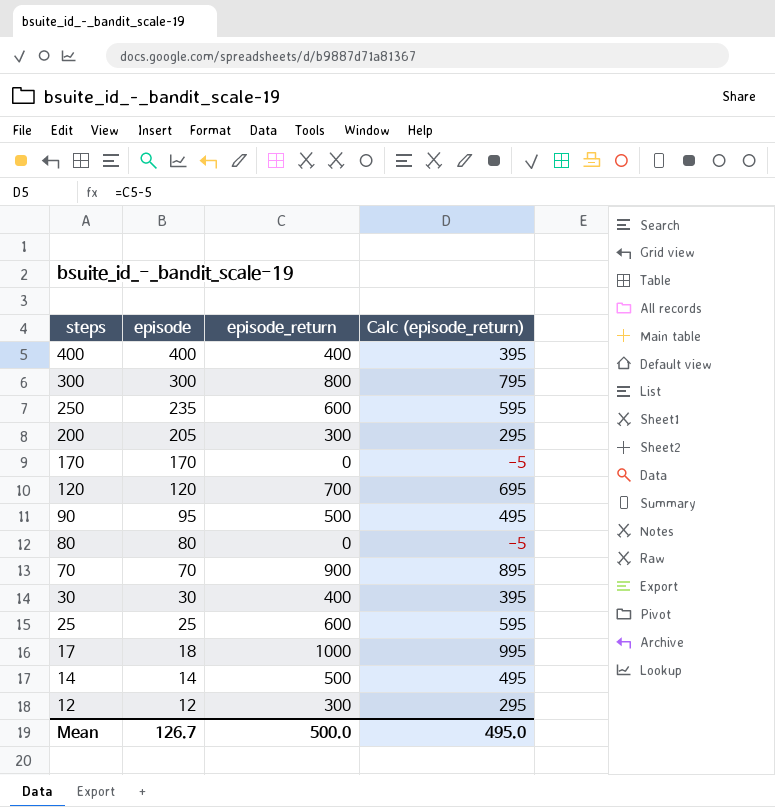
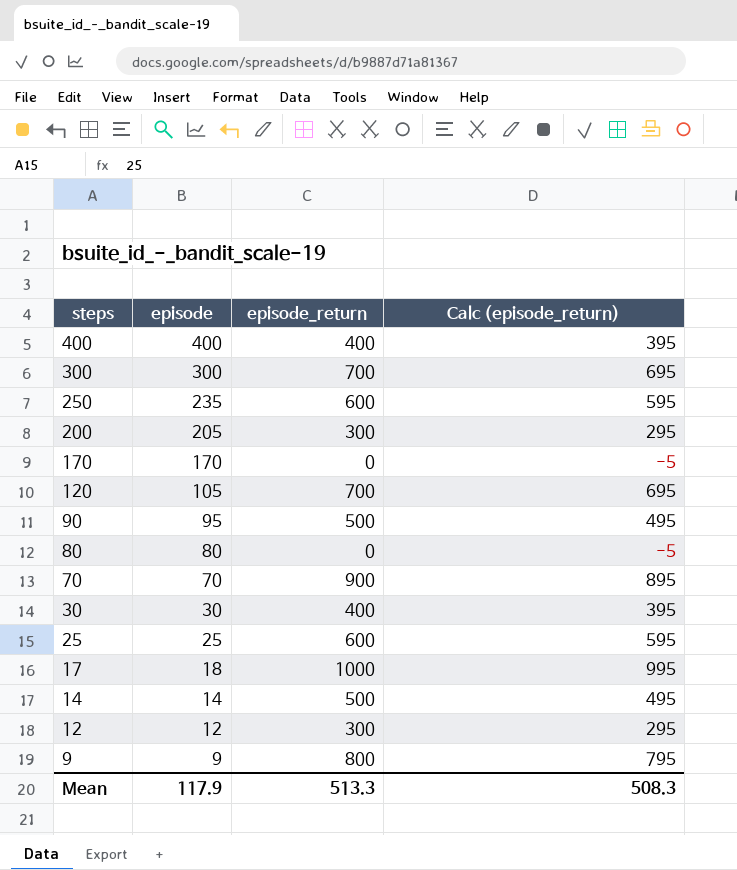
300 | episode_return: 800 -> 700
300 | Calc (episode_return): 795 -> 695
120 | episode: 120 -> 105
row 9: none -> 9 | 800 | 795
Mean | episode: 126.7 -> 117.9
Mean | episode_return: 500.0 -> 513.3
Mean | Calc (episode_return): 495.0 -> 508.3

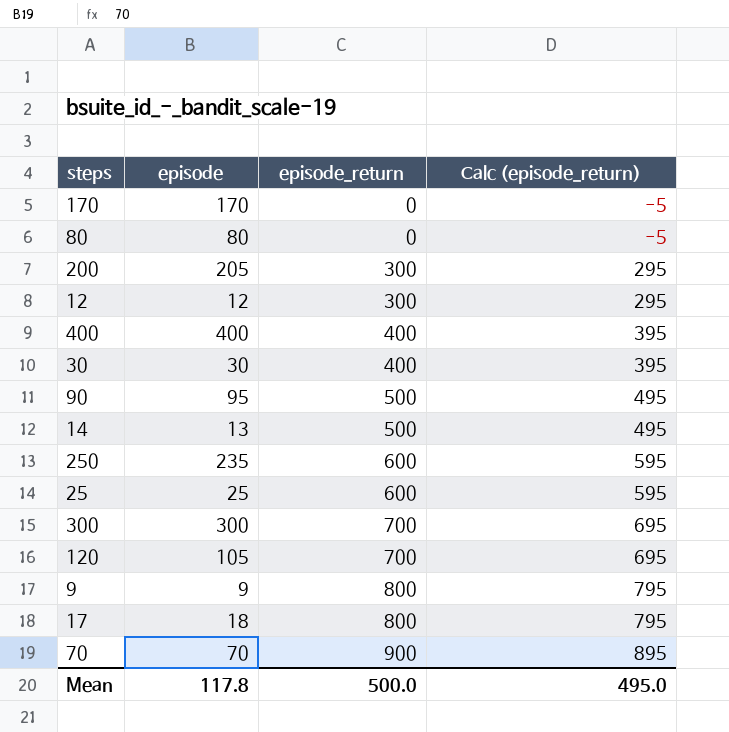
row order: steps descending -> episode_return ascending
14 | episode: 14 -> 13
17 | episode_return: 1000 -> 800
17 | Calc (episode_return): 995 -> 795
Mean | episode: 117.9 -> 117.8
Mean | episode_return: 513.3 -> 500.0
Mean | Calc (episode_return): 508.3 -> 495.0

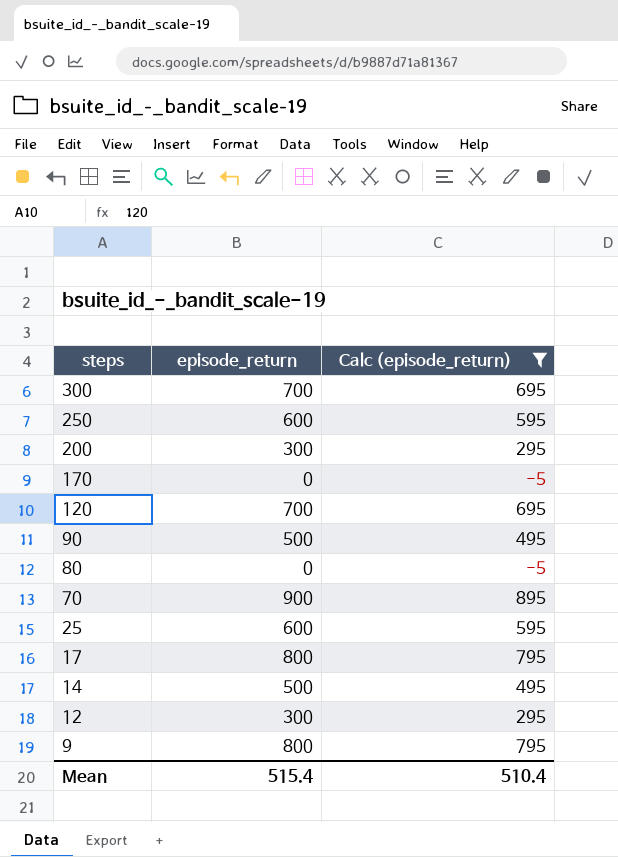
filter: none -> Calc (episode_return) != 395
row order: episode_return ascending -> steps descending
column episode | position: 2 -> none
Mean | episode_return: 500.0 -> 515.4
Mean | Calc (episode_return): 495.0 -> 510.4

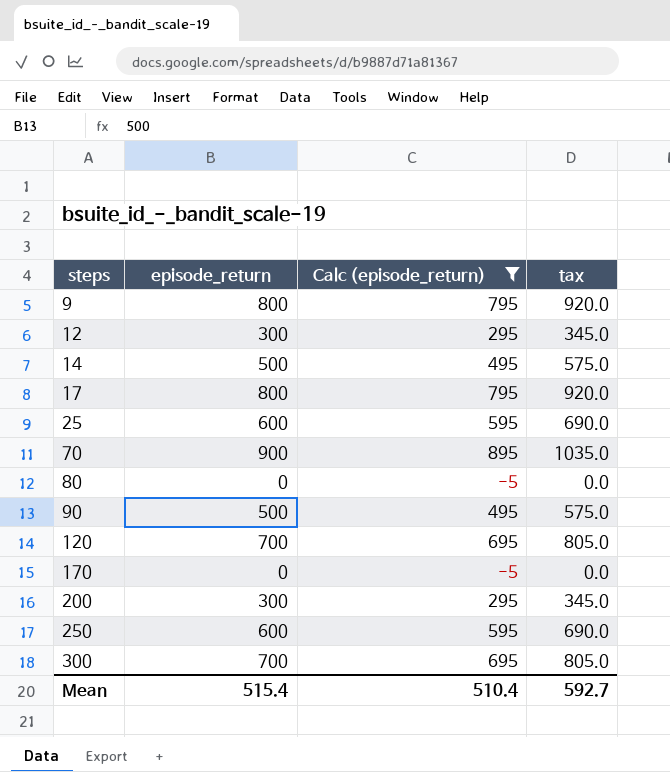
row order: steps descending -> steps ascending
column tax | formula: none -> [episode_return] * 1.15

